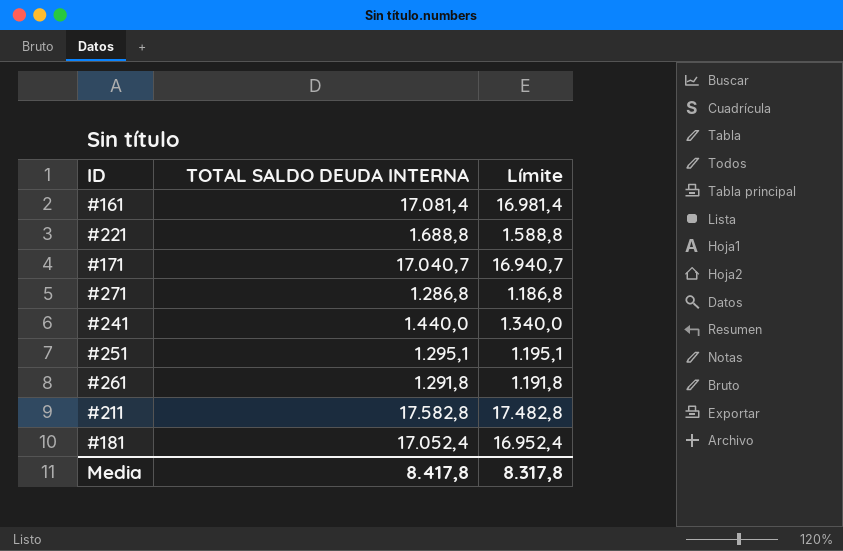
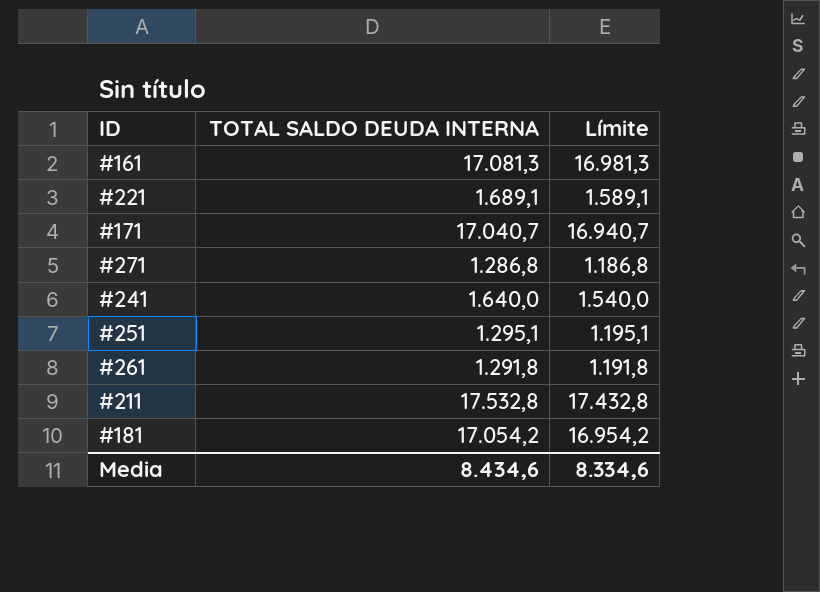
#161 | TOTAL SALDO DEUDA INTERNA: 17.081,4 -> 17.081,3
#161 | Límite: 16.981,4 -> 16.981,3
#221 | TOTAL SALDO DEUDA INTERNA: 1.688,8 -> 1.689,1
#221 | Límite: 1.588,8 -> 1.589,1
#241 | TOTAL SALDO DEUDA INTERNA: 1.440,0 -> 1.640,0
#241 | Límite: 1.340,0 -> 1.540,0
#211 | TOTAL SALDO DEUDA INTERNA: 17.582,8 -> 17.532,8
#211 | Límite: 17.482,8 -> 17.432,8
#181 | TOTAL SALDO DEUDA INTERNA: 17.052,4 -> 17.054,2
#181 | Límite: 16.952,4 -> 16.954,2
Media | TOTAL SALDO DEUDA INTERNA: 8.417,8 -> 8.434,6
Media | Límite: 8.317,8 -> 8.334,6

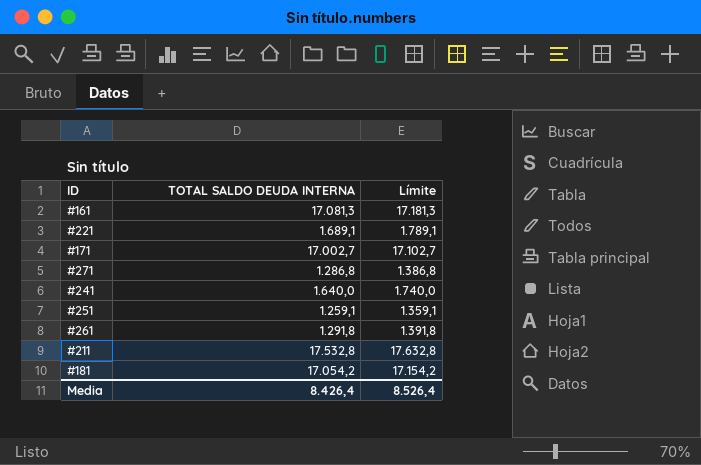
column Límite | formula: [TOTAL SALDO DEUDA INTERNA] - 100 -> [TOTAL SALDO DEUDA INTERNA] + 100
#171 | TOTAL SALDO DEUDA INTERNA: 17.040,7 -> 17.002,7
#251 | TOTAL SALDO DEUDA INTERNA: 1.295,1 -> 1.259,1
Media | TOTAL SALDO DEUDA INTERNA: 8.434,6 -> 8.426,4
Media | Límite: 8.334,6 -> 8.526,4

